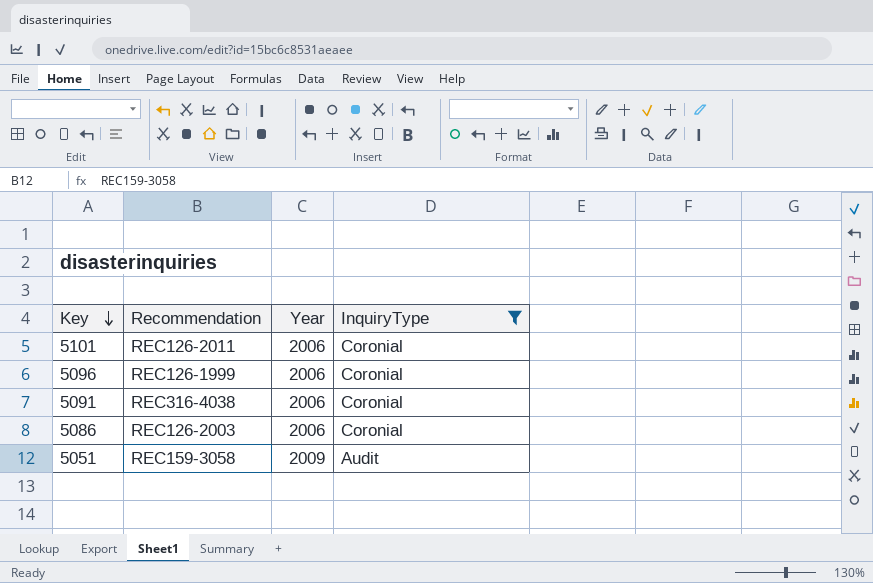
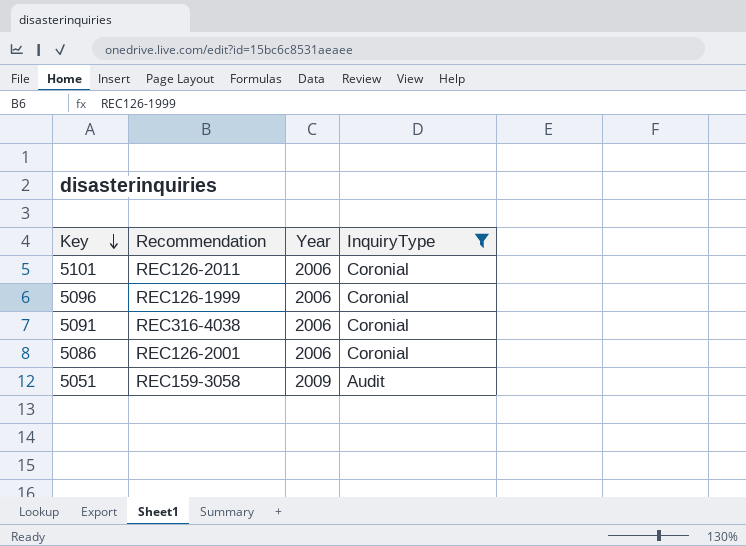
5086 | Recommendation: REC126-2003 -> REC126-2001

